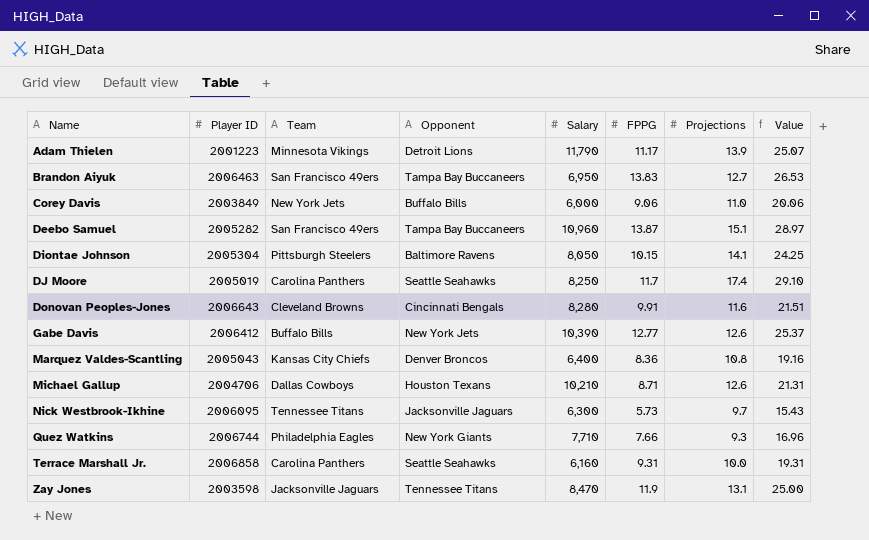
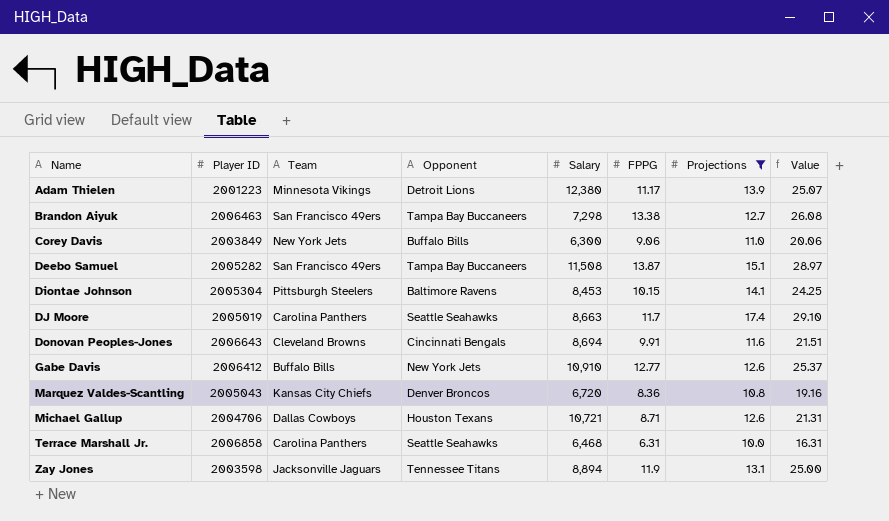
filter: none -> Projections >= 10.0
Adam Thielen | Salary: 11,790 -> 12,380
Brandon Aiyuk | Salary: 6,950 -> 7,298
Brandon Aiyuk | FPPG: 13.83 -> 13.38
Brandon Aiyuk | Value: 26.53 -> 26.08
Corey Davis | Salary: 6,000 -> 6,300
Deebo Samuel | Salary: 10,960 -> 11,508
Diontae Johnson | Salary: 8,050 -> 8,453
DJ Moore | Salary: 8,250 -> 8,663
Donovan Peoples-Jones | Salary: 8,280 -> 8,694
Gabe Davis | Salary: 10,390 -> 10,910
Marquez Valdes-Scantling | Salary: 6,400 -> 6,720
Michael Gallup | Salary: 10,210 -> 10,721
Terrace Marshall Jr. | Salary: 6,160 -> 6,468
Terrace Marshall Jr. | FPPG: 9.31 -> 6.31
Terrace Marshall Jr. | Value: 19.31 -> 16.31
Zay Jones | Salary: 8,470 -> 8,894

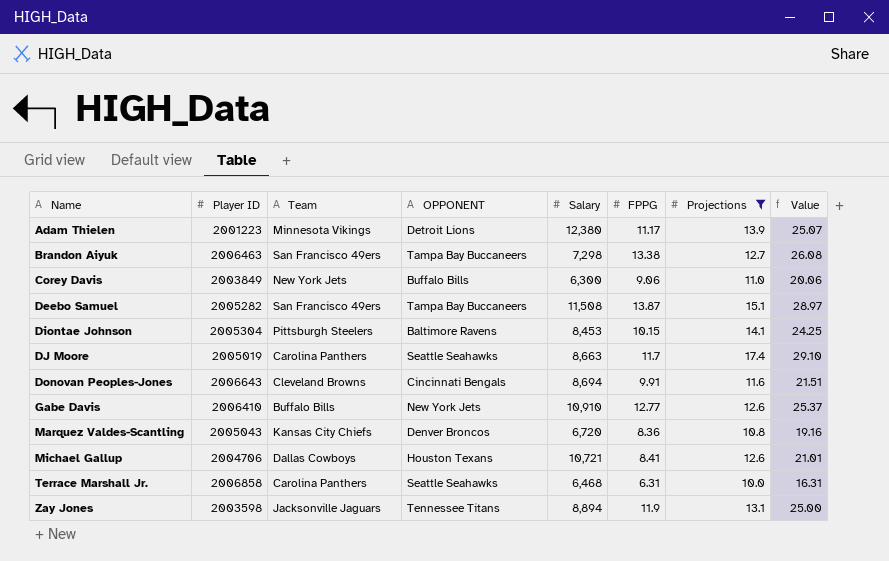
column name: Opponent -> OPPONENT
Gabe Davis | Player ID: 2006412 -> 2006410
Michael Gallup | FPPG: 8.71 -> 8.41
Michael Gallup | Value: 21.31 -> 21.01

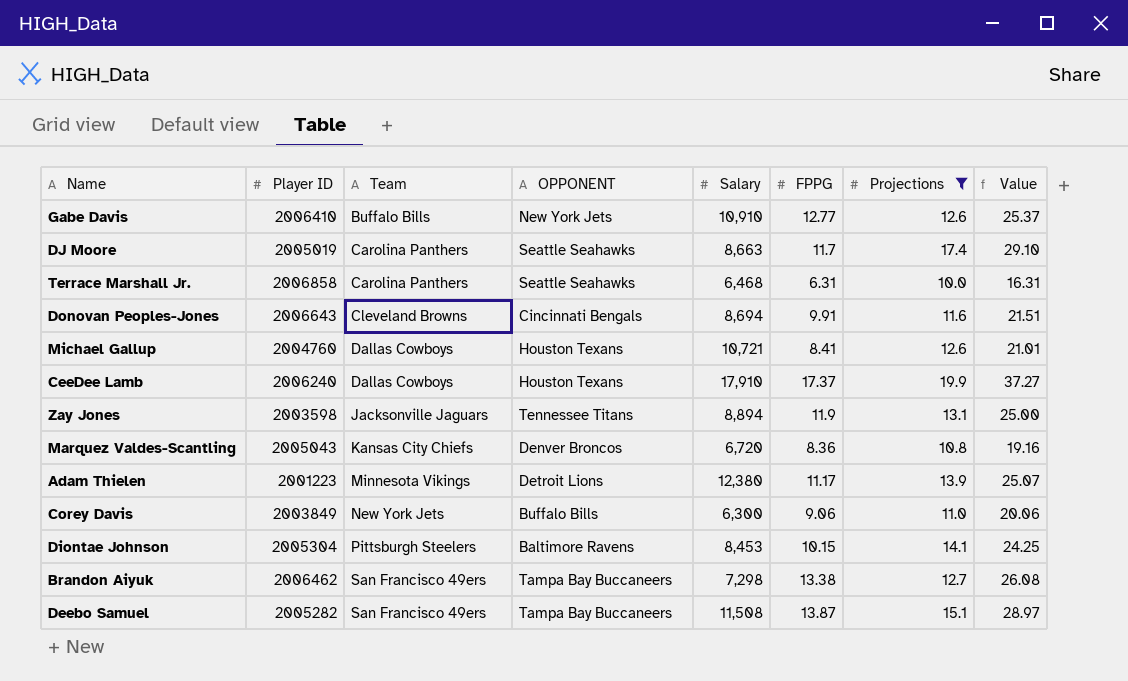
row order: Name ascending -> Team ascending
Michael Gallup | Player ID: 2004706 -> 2004760
row CeeDee Lamb: none -> 2006240 | Dallas Cowboys | Houston Texans | 17,910 | 17.37 | 19.9 | 37.27
Brandon Aiyuk | Player ID: 2006463 -> 2006462

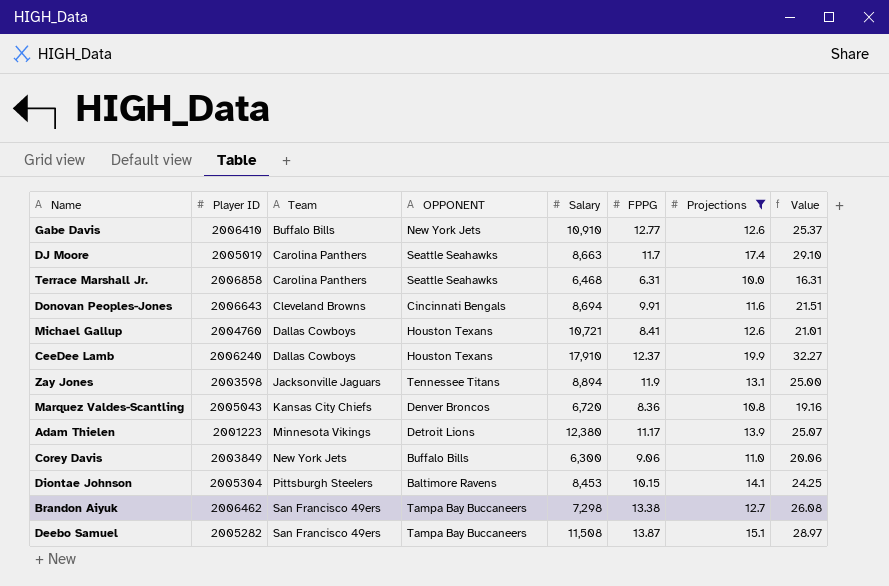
CeeDee Lamb | FPPG: 17.37 -> 12.37
CeeDee Lamb | Value: 37.27 -> 32.27

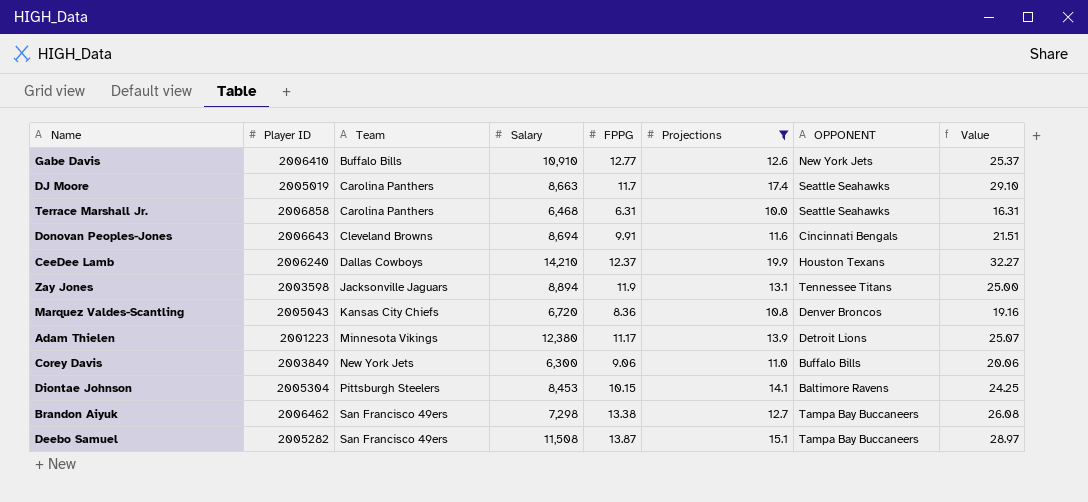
column OPPONENT | position: 4 -> 7
row Michael Gallup: 2004760 | Dallas Cowboys | Houston Texans | 10,721 | 8.41 | 12.6 | 21.01 -> none
CeeDee Lamb | Salary: 17,910 -> 14,210

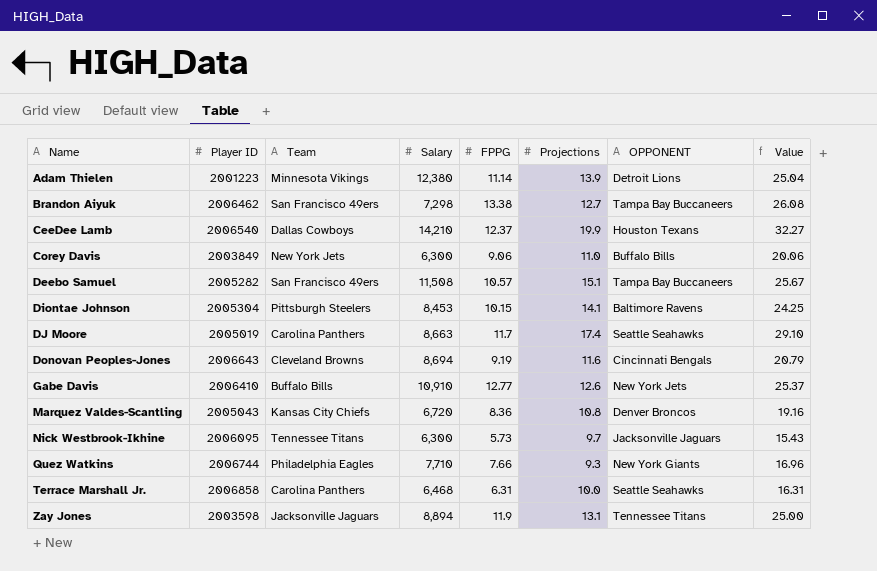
filter: Projections >= 10.0 -> none
row order: Team ascending -> Name ascending
Adam Thielen | FPPG: 11.17 -> 11.14
Adam Thielen | Value: 25.07 -> 25.04
CeeDee Lamb | Player ID: 2006240 -> 2006540
Deebo Samuel | FPPG: 13.87 -> 10.57
Deebo Samuel | Value: 28.97 -> 25.67
Donovan Peoples-Jones | FPPG: 9.91 -> 9.19
Donovan Peoples-Jones | Value: 21.51 -> 20.79

